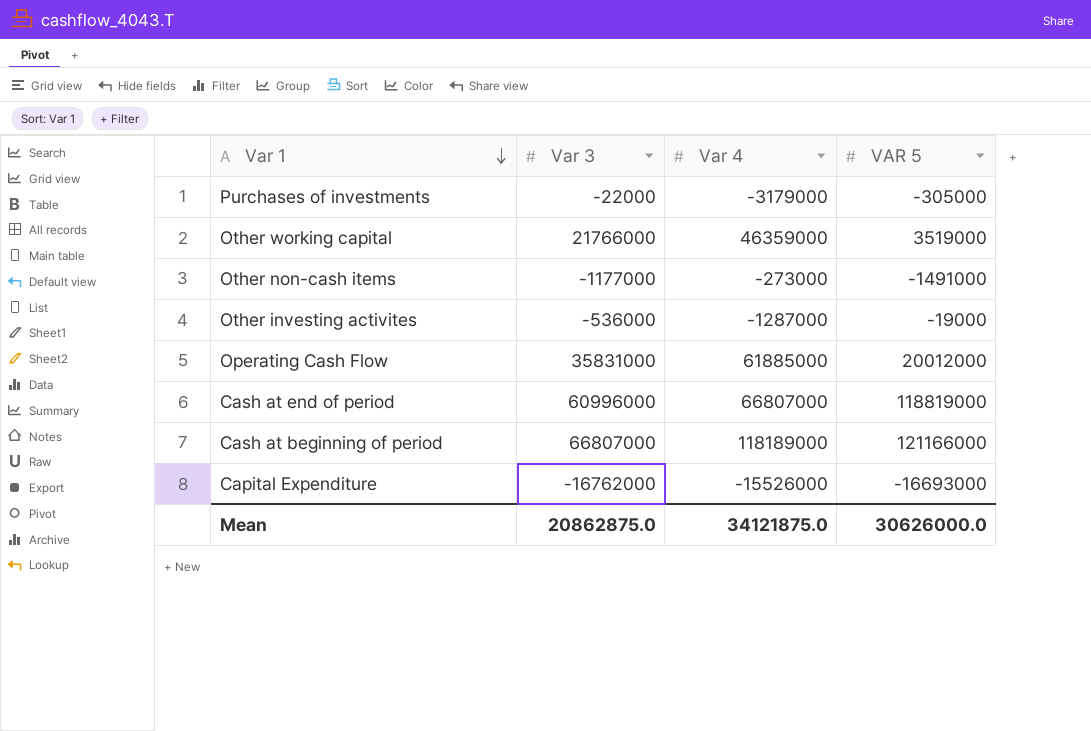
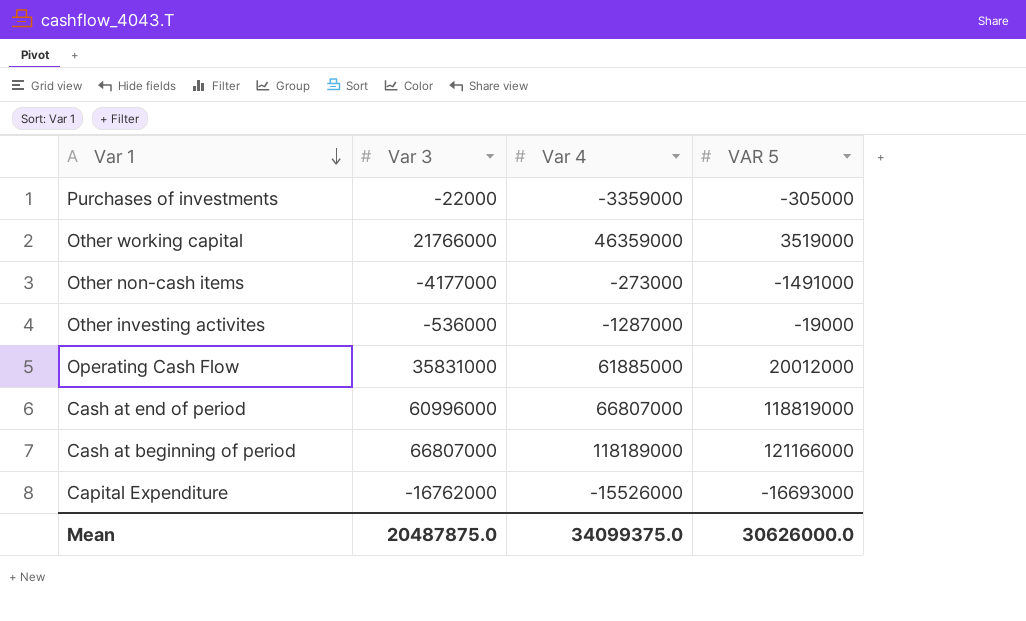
Purchases of investments | Var 4: -3179000 -> -3359000
Other non-cash items | Var 3: -1177000 -> -4177000
Mean | Var 3: 20862875.0 -> 20487875.0
Mean | Var 4: 34121875.0 -> 34099375.0

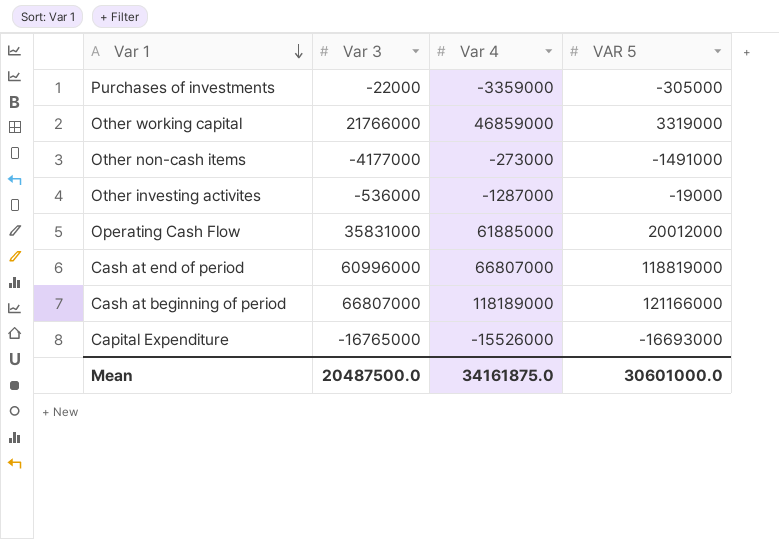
Other working capital | Var 4: 46359000 -> 46859000
Other working capital | VAR 5: 3519000 -> 3319000
Capital Expenditure | Var 3: -16762000 -> -16765000
Mean | Var 3: 20487875.0 -> 20487500.0
Mean | Var 4: 34099375.0 -> 34161875.0
Mean | VAR 5: 30626000.0 -> 30601000.0

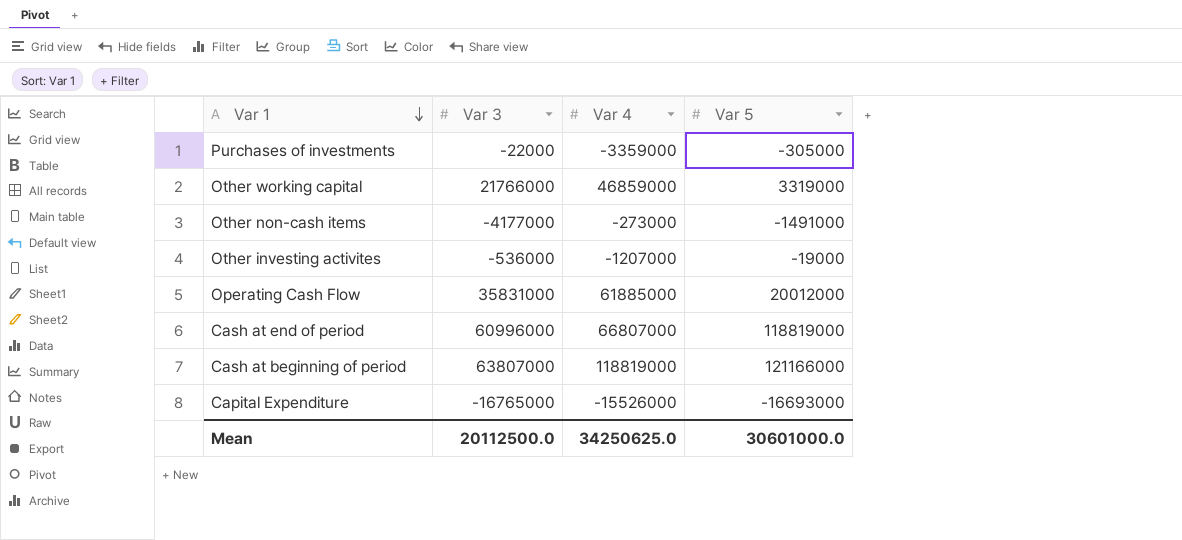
column name: VAR 5 -> Var 5
Other investing activites | Var 4: -1287000 -> -1207000
Cash at beginning of period | Var 3: 66807000 -> 63807000
Cash at beginning of period | Var 4: 118189000 -> 118819000
Mean | Var 3: 20487500.0 -> 20112500.0
Mean | Var 4: 34161875.0 -> 34250625.0

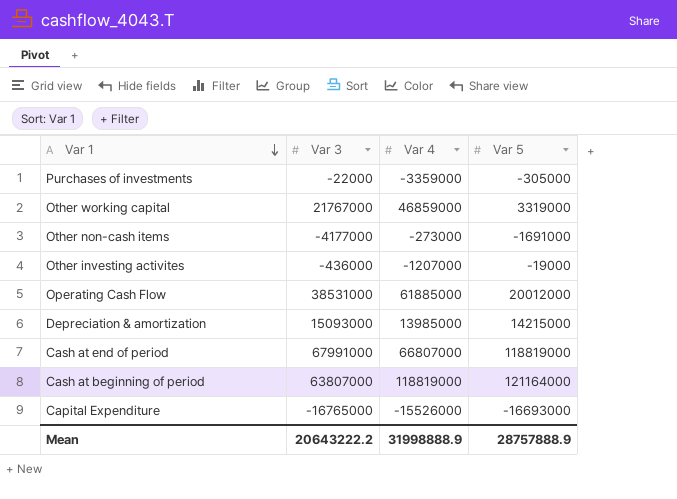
Other working capital | Var 3: 21766000 -> 21767000
Other non-cash items | Var 5: -1491000 -> -1691000
Other investing activites | Var 3: -536000 -> -436000
Operating Cash Flow | Var 3: 35831000 -> 38531000
row Depreciation & amortization: none -> 15093000 | 13985000 | 14215000
Cash at end of period | Var 3: 60996000 -> 67991000
Cash at beginning of period | Var 5: 121166000 -> 121164000
Mean | Var 3: 20112500.0 -> 20643222.2
Mean | Var 4: 34250625.0 -> 31998888.9
Mean | Var 5: 30601000.0 -> 28757888.9

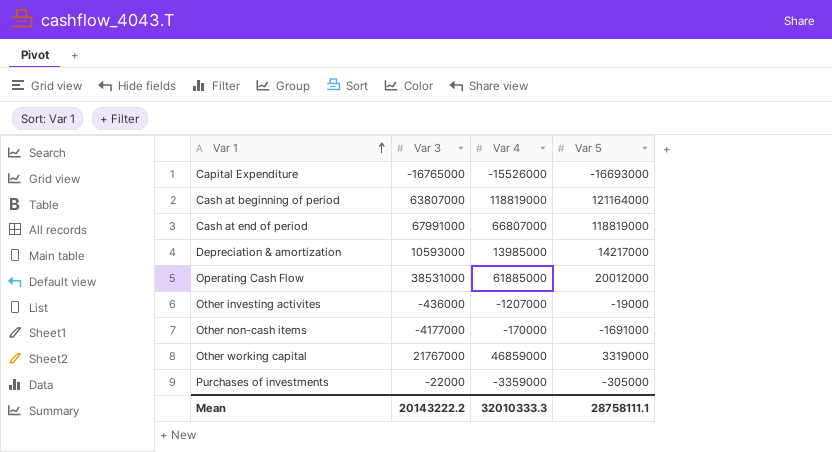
row order: Var 1 descending -> Var 1 ascending
Depreciation & amortization | Var 3: 15093000 -> 10593000
Depreciation & amortization | Var 5: 14215000 -> 14217000
Other non-cash items | Var 4: -273000 -> -170000
Mean | Var 3: 20643222.2 -> 20143222.2
Mean | Var 4: 31998888.9 -> 32010333.3
Mean | Var 5: 28757888.9 -> 28758111.1

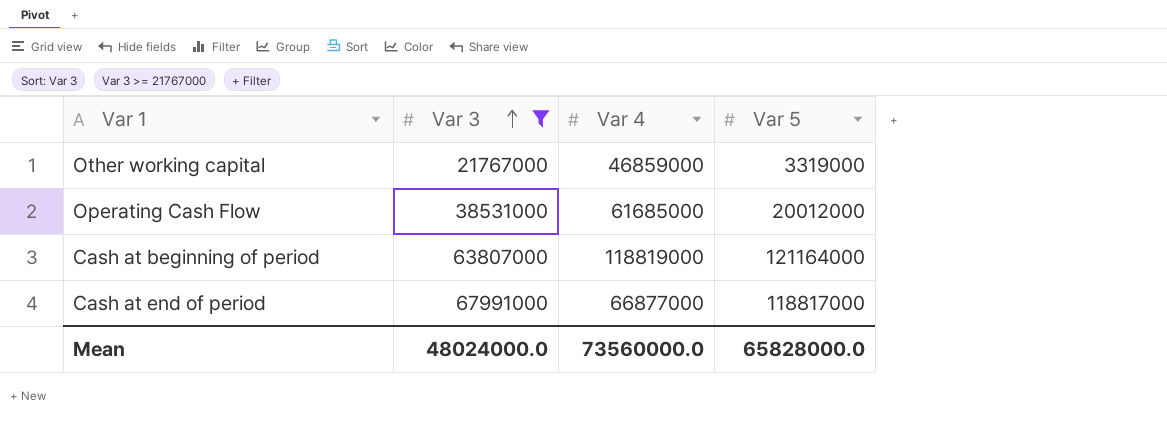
filter: none -> Var 3 >= 21767000
row order: Var 1 ascending -> Var 3 ascending
Operating Cash Flow | Var 4: 61885000 -> 61685000
Cash at end of period | Var 4: 66807000 -> 66877000
Cash at end of period | Var 5: 118819000 -> 118817000
Mean | Var 3: 20143222.2 -> 48024000.0
Mean | Var 4: 32010333.3 -> 73560000.0
Mean | Var 5: 28758111.1 -> 65828000.0

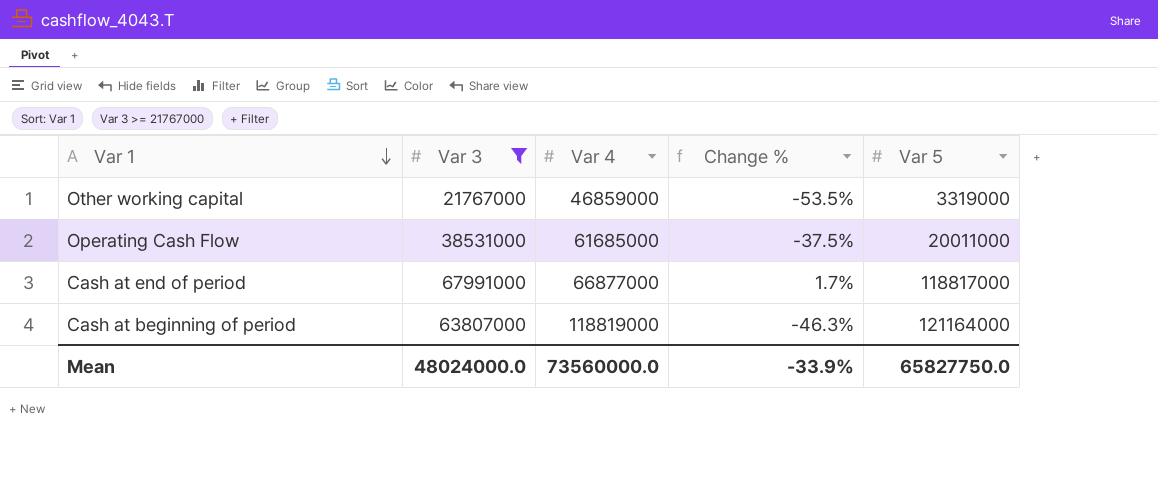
row order: Var 3 ascending -> Var 1 descending
column Change % | formula: none -> ([Var 3] - [Var 4]) / [Var 4]
Operating Cash Flow | Var 5: 20012000 -> 20011000
Mean | Var 5: 65828000.0 -> 65827750.0

